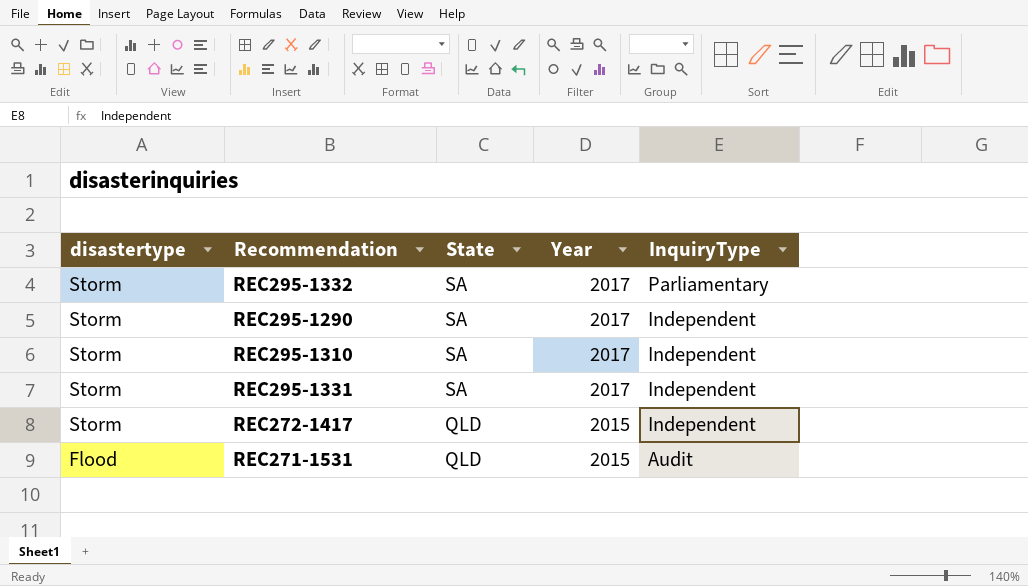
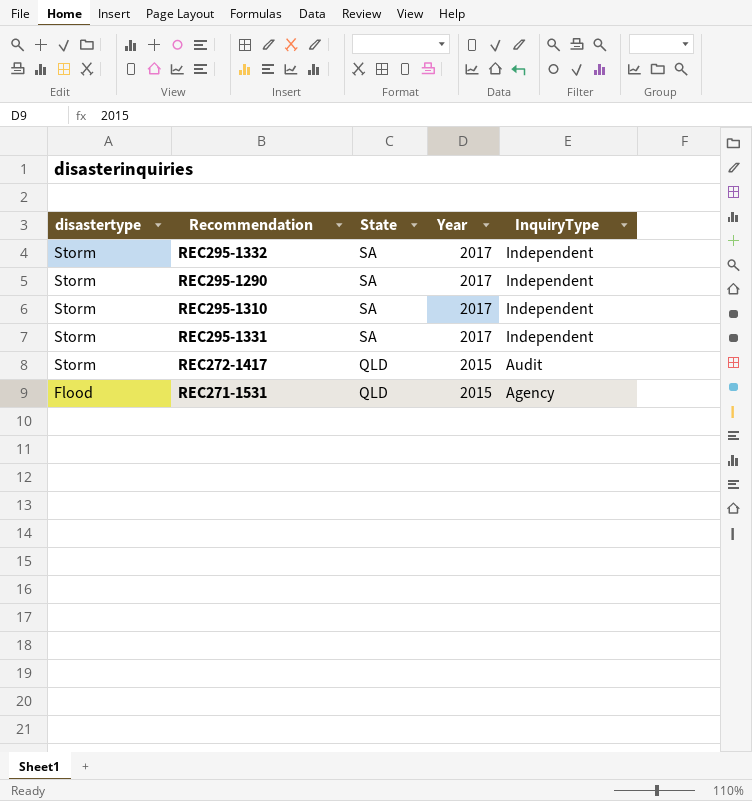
REC295-1332 | InquiryType: Parliamentary -> Independent
REC272-1417 | InquiryType: Independent -> Audit
REC271-1531 | InquiryType: Audit -> Agency

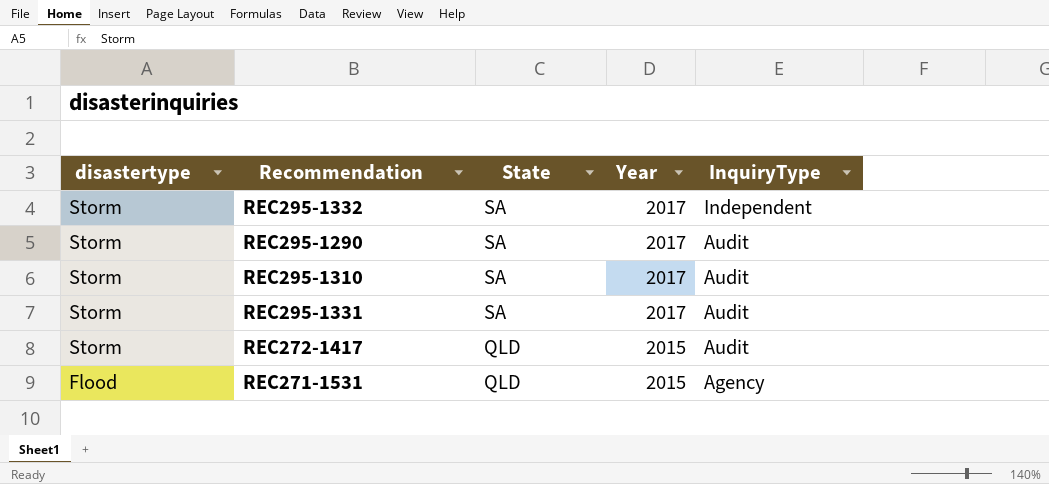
REC295-1290 | InquiryType: Independent -> Audit
REC295-1310 | InquiryType: Independent -> Audit
REC295-1331 | InquiryType: Independent -> Audit

